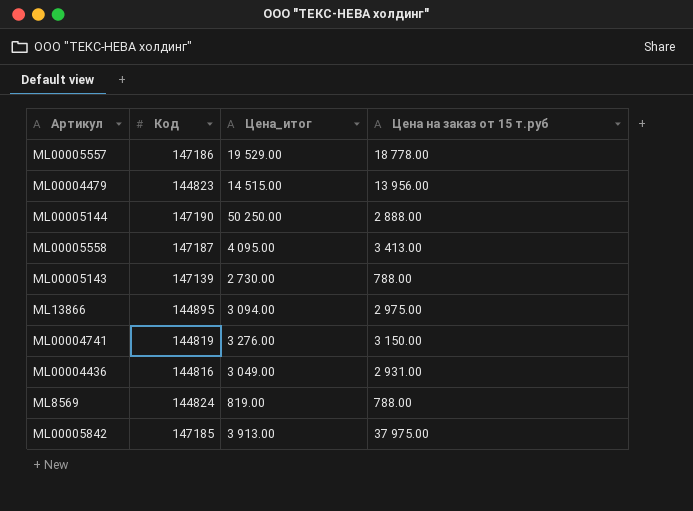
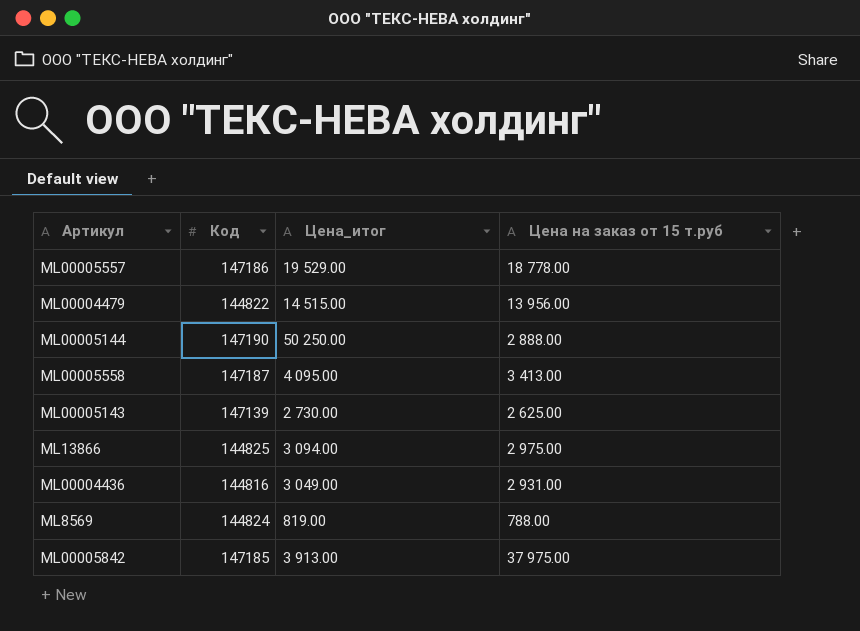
row ML00004741: 144819 | 3 276.00 | 3 150.00 -> none
ML00004479 | Код: 144823 -> 144822
ML00005143 | Цена на заказ от 15 т.руб: 788.00 -> 2 625.00
ML13866 | Код: 144895 -> 144825

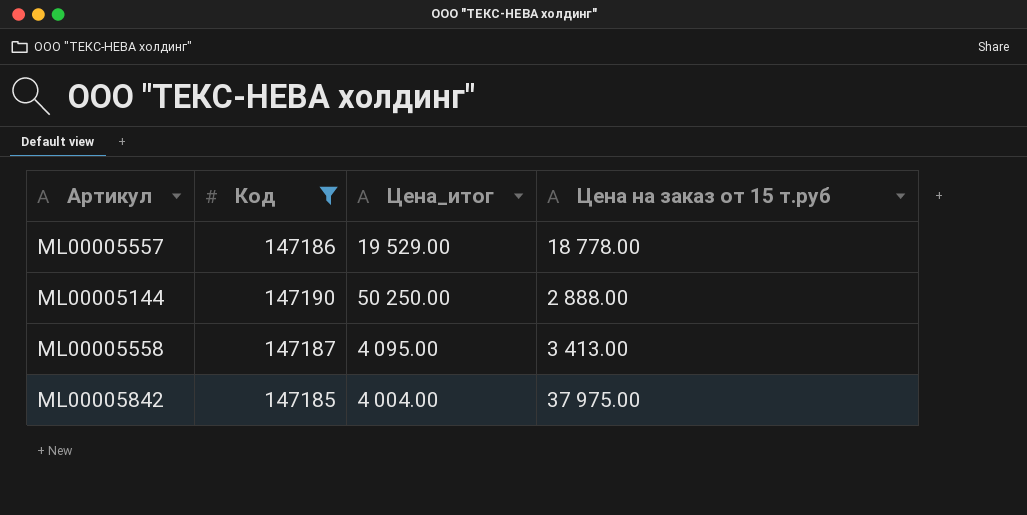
filter: none -> Код >= 147185
ML00005842 | Цена_итог: 3 913.00 -> 4 004.00

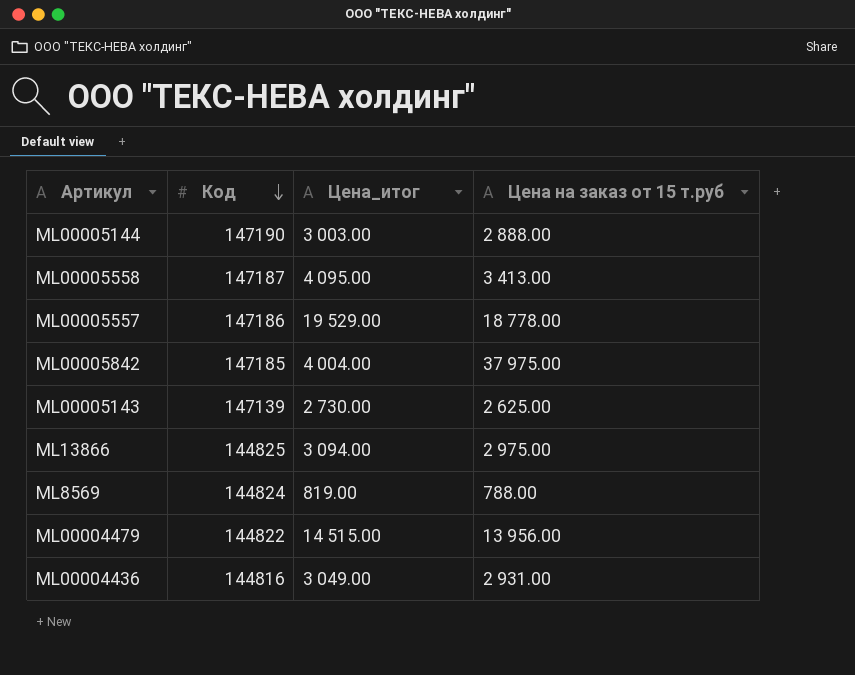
filter: Код >= 147185 -> none
row order: none -> Код descending
ML00005144 | Цена_итог: 50 250.00 -> 3 003.00

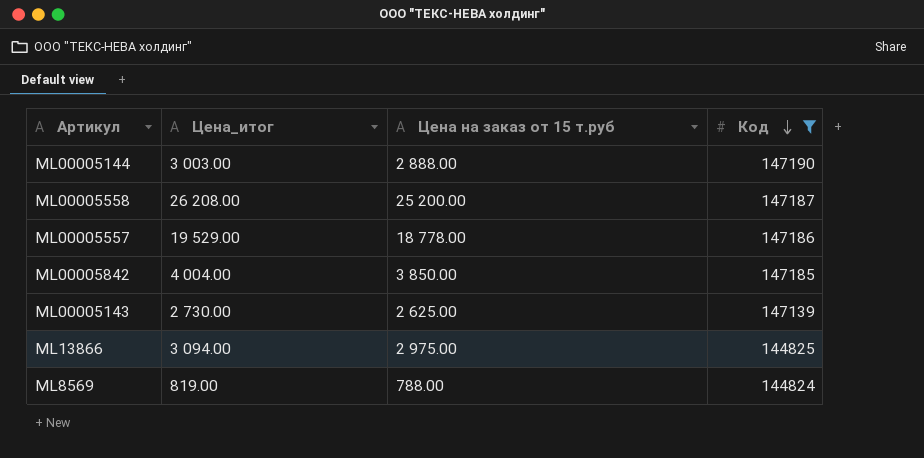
filter: none -> Код >= 144824
column Код | position: 2 -> 4
ML00005558 | Цена_итог: 4 095.00 -> 26 208.00
ML00005558 | Цена на заказ от 15 т.руб: 3 413.00 -> 25 200.00
ML00005842 | Цена на заказ от 15 т.руб: 37 975.00 -> 3 850.00

